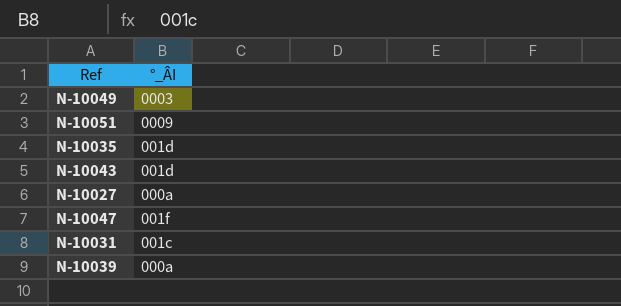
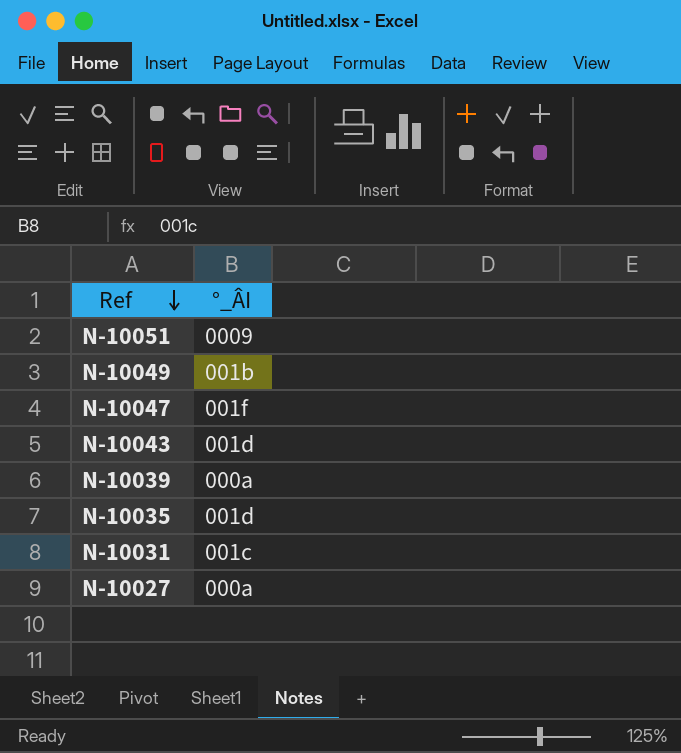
row order: none -> Ref descending
N-10049 | °_ÂI: 0003 -> 001b

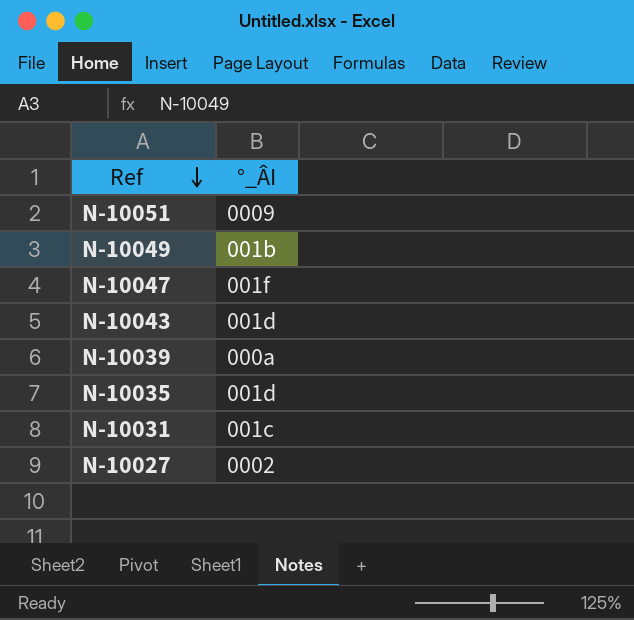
N-10027 | °_ÂI: 000a -> 0002

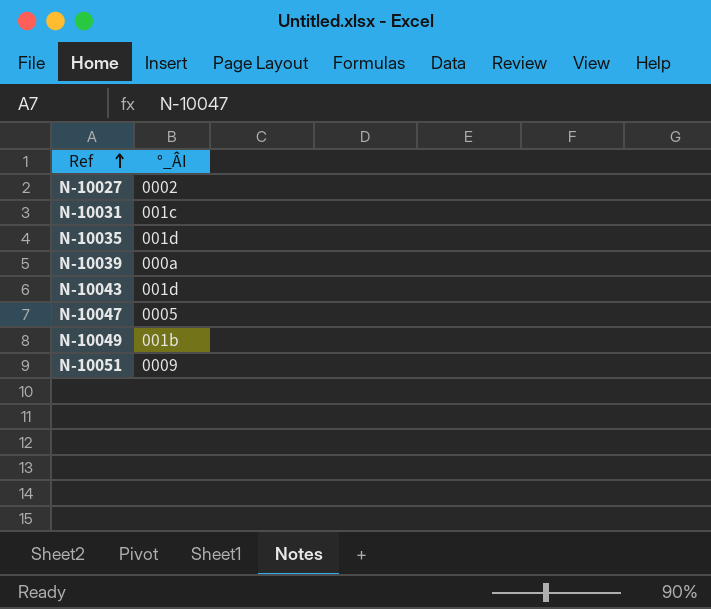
row order: Ref descending -> Ref ascending
N-10047 | °_ÂI: 001f -> 0005

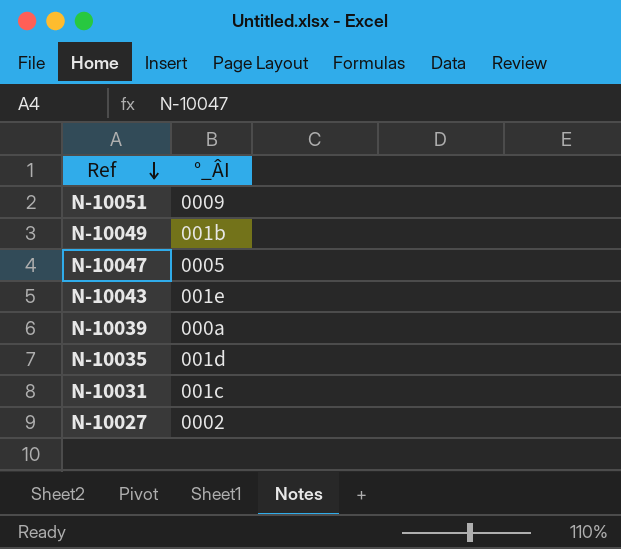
row order: Ref ascending -> Ref descending
N-10043 | °_ÂI: 001d -> 001e

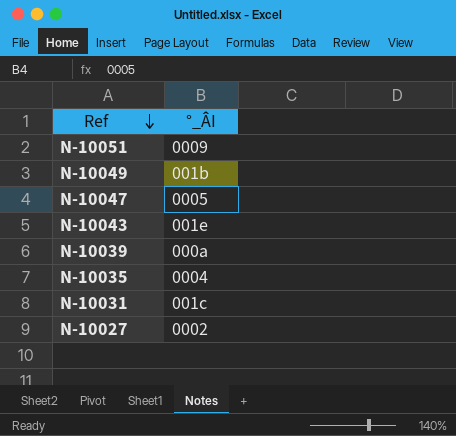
N-10035 | °_ÂI: 001d -> 0004

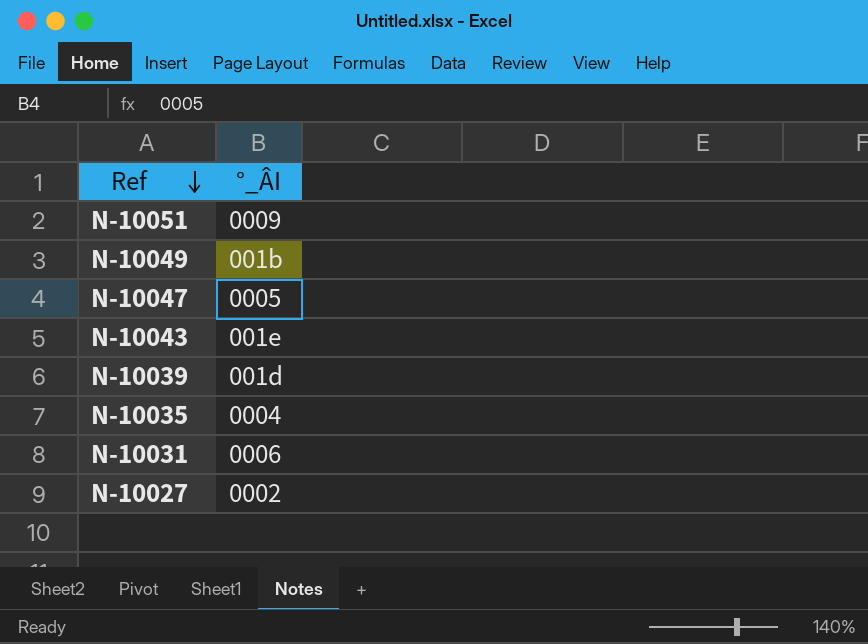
N-10039 | °_ÂI: 000a -> 001d
N-10031 | °_ÂI: 001c -> 0006

